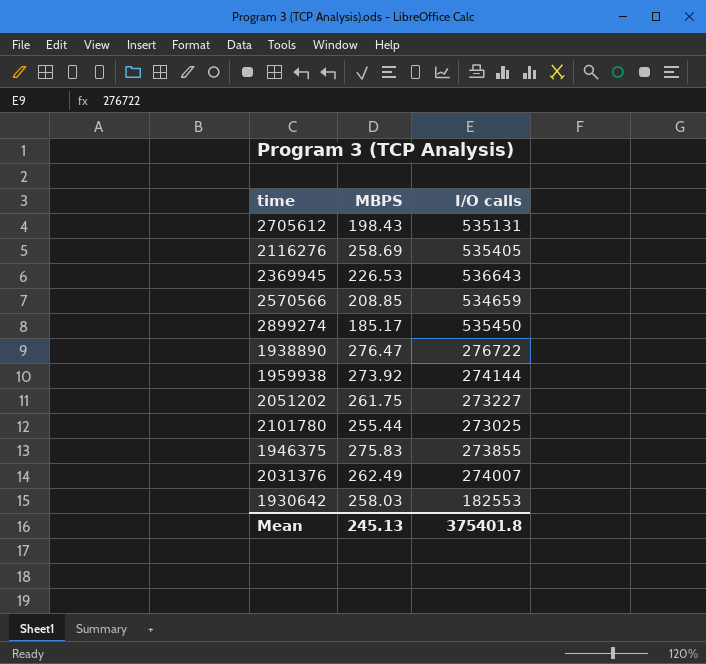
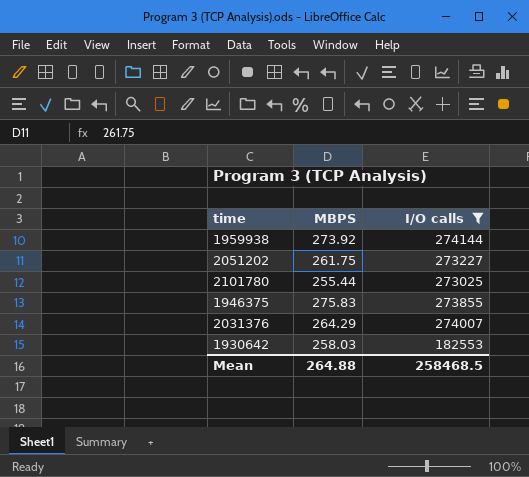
filter: none -> I/O calls <= 274144
2031376 | MBPS: 262.49 -> 264.29
Mean | MBPS: 245.13 -> 264.88
Mean | I/O calls: 375401.8 -> 258468.5

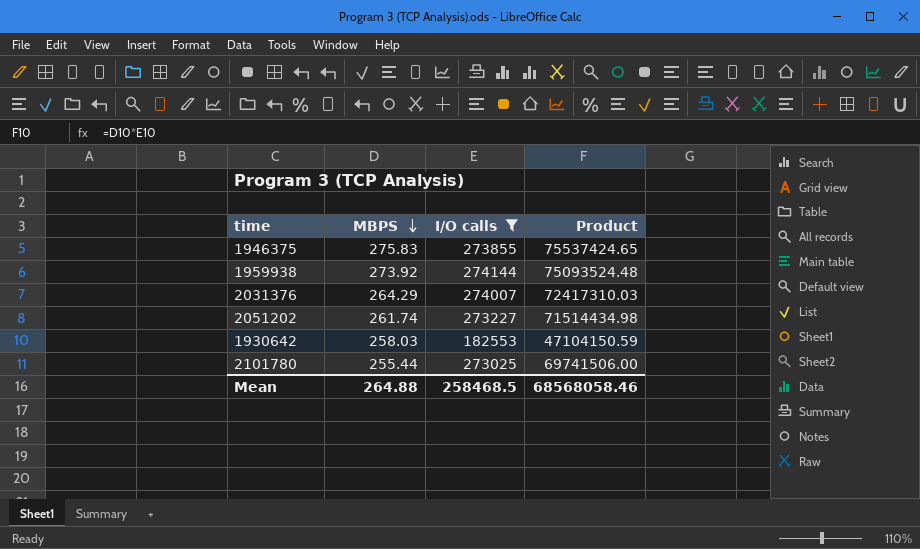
row order: none -> MBPS descending
column Product | formula: none -> [MBPS] * [I/O calls]
2051202 | MBPS: 261.75 -> 261.74

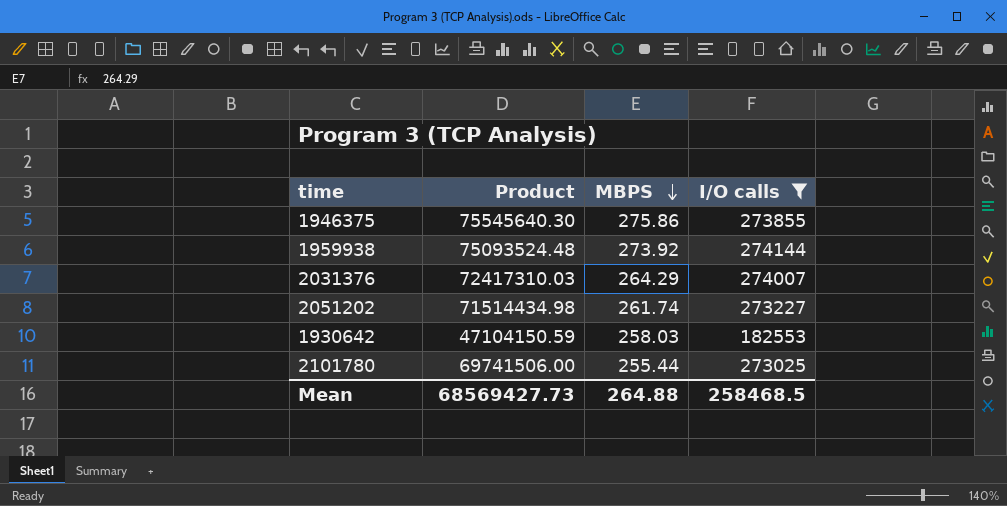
column Product | position: 4 -> 2
1946375 | Product: 75537424.65 -> 75545640.30
1946375 | MBPS: 275.83 -> 275.86
Mean | Product: 68568058.46 -> 68569427.73

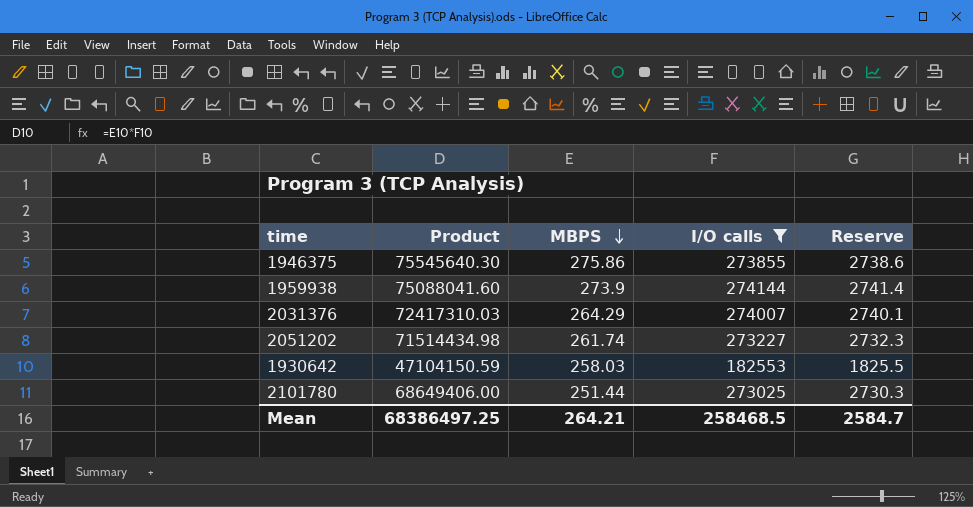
column Reserve | formula: none -> [I/O calls] * 0.01
1959938 | Product: 75093524.48 -> 75088041.60
1959938 | MBPS: 273.92 -> 273.9
2101780 | Product: 69741506.00 -> 68649406.00
2101780 | MBPS: 255.44 -> 251.44
Mean | Product: 68569427.73 -> 68386497.25
Mean | MBPS: 264.88 -> 264.21

